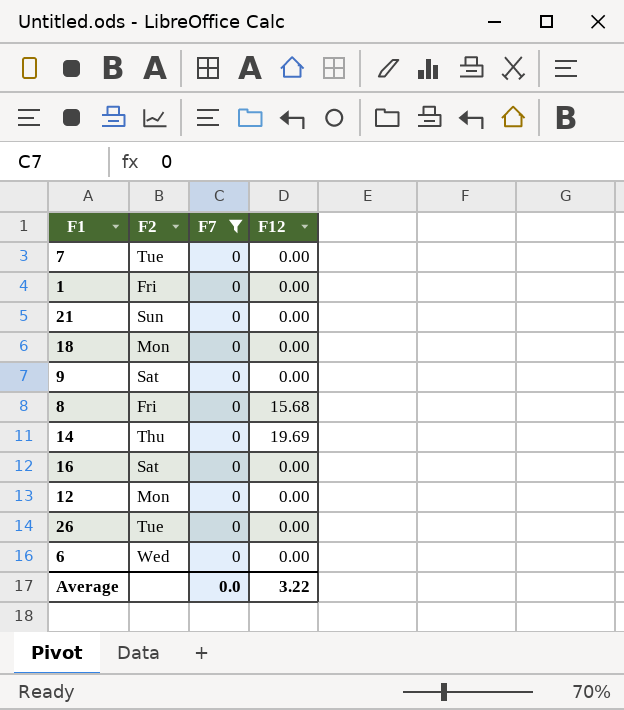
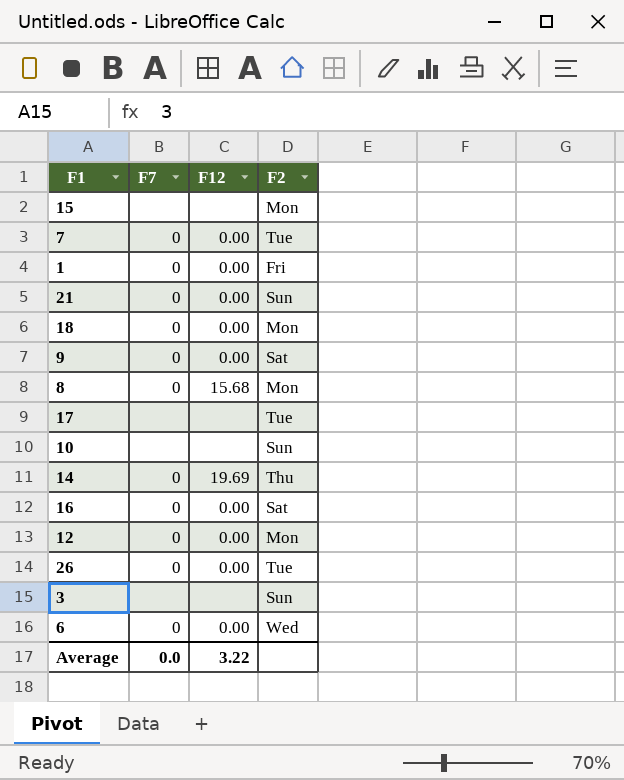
filter: F7 = 0 -> none
column F2 | position: 2 -> 4
8 | F2: Fri -> Mon

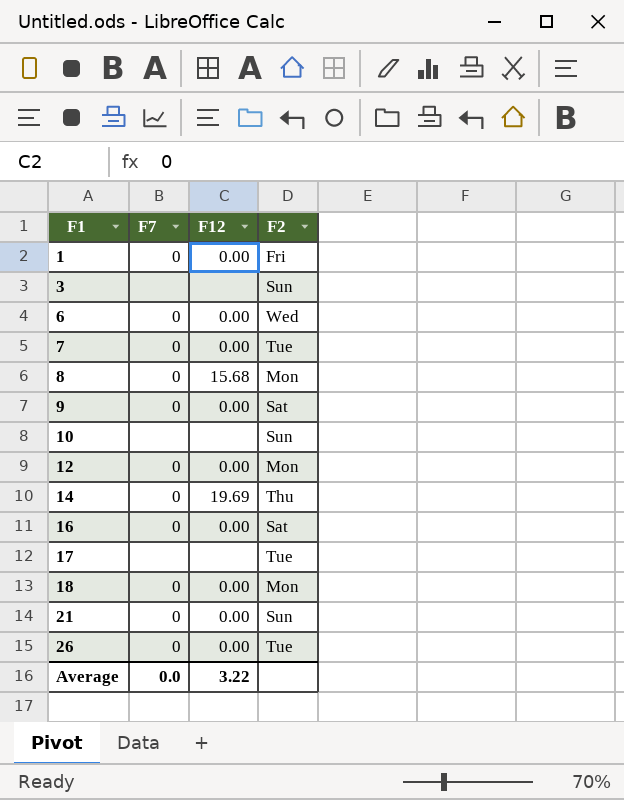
row order: none -> F1 ascending
row 15: none | none | Mon -> none

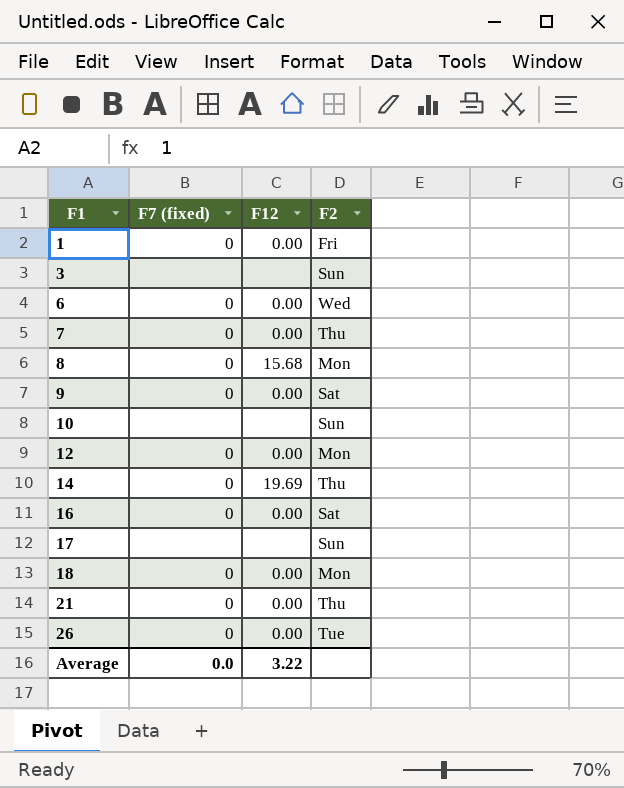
column name: F7 -> F7 (fixed)
7 | F2: Tue -> Thu
17 | F2: Tue -> Sun
21 | F2: Sun -> Thu

